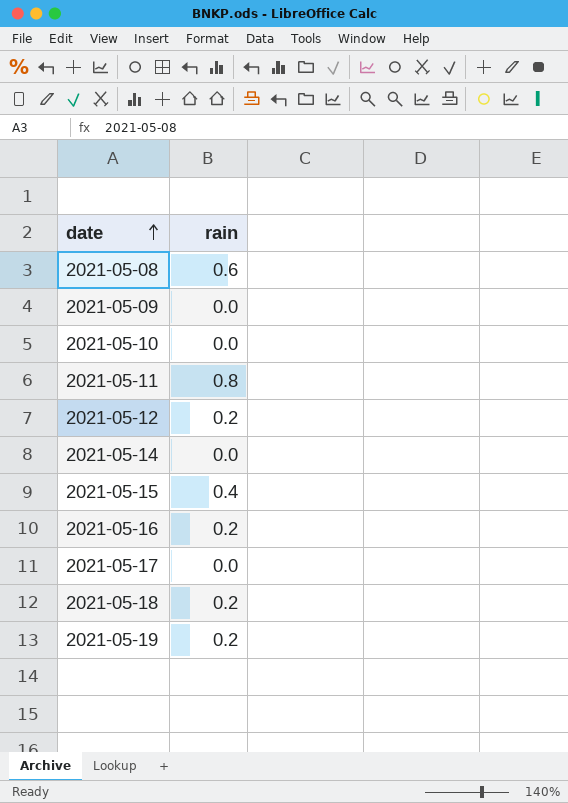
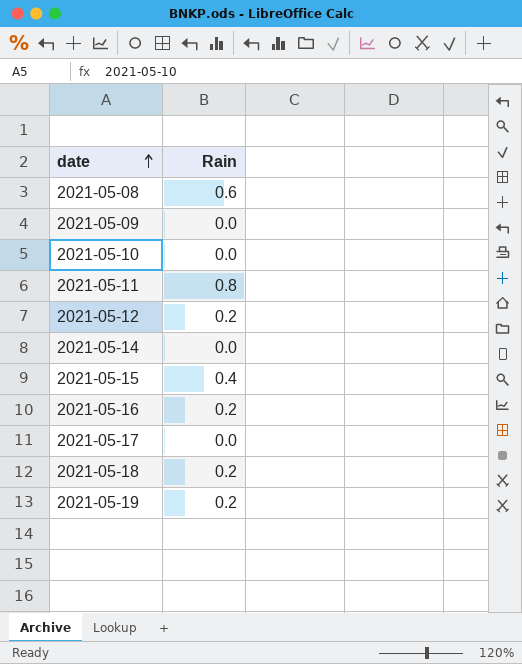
column name: rain -> Rain

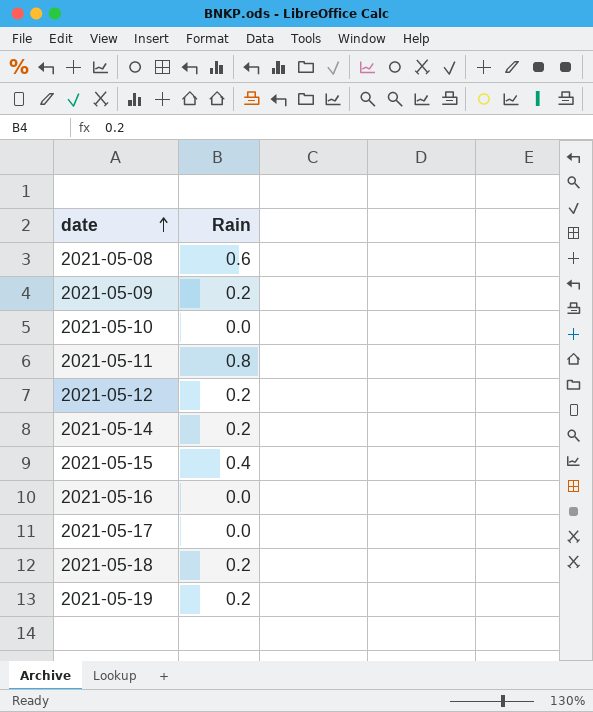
2021-05-09 | Rain: 0.0 -> 0.2
2021-05-14 | Rain: 0.0 -> 0.2
2021-05-16 | Rain: 0.2 -> 0.0

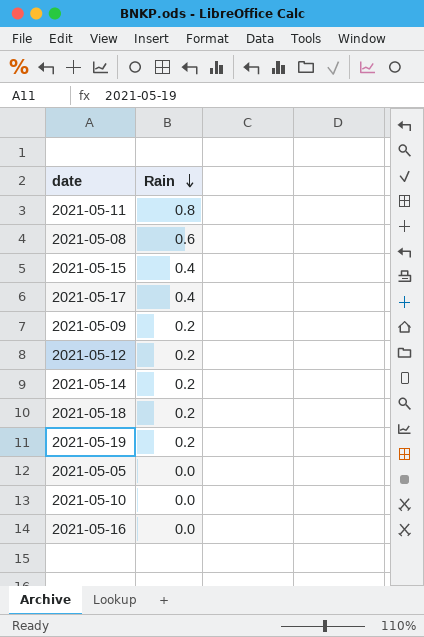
row order: date ascending -> Rain descending
2021-05-17 | Rain: 0.0 -> 0.4
row 2021-05-05: none -> 0.0

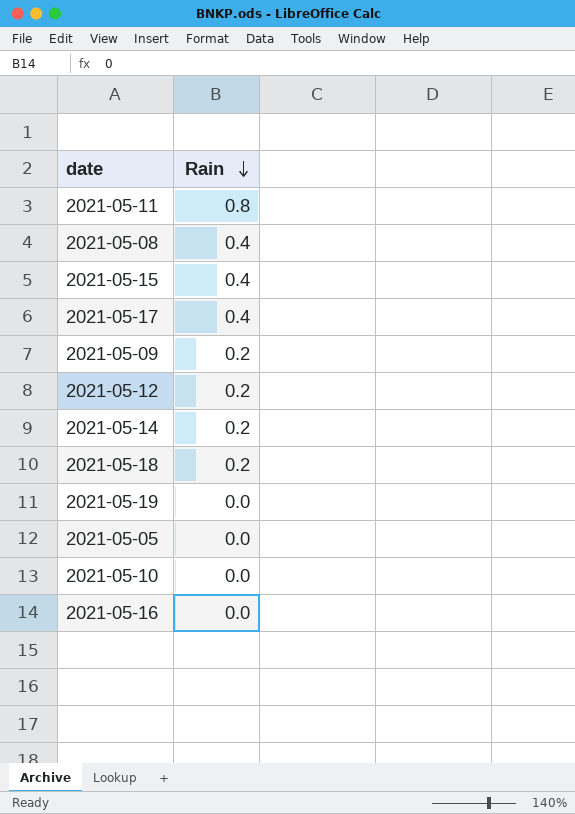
2021-05-08 | Rain: 0.6 -> 0.4
2021-05-19 | Rain: 0.2 -> 0.0

